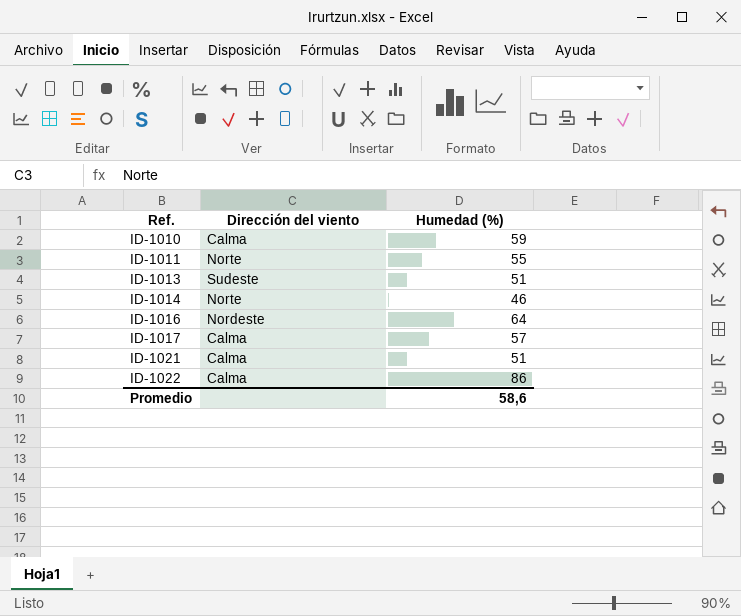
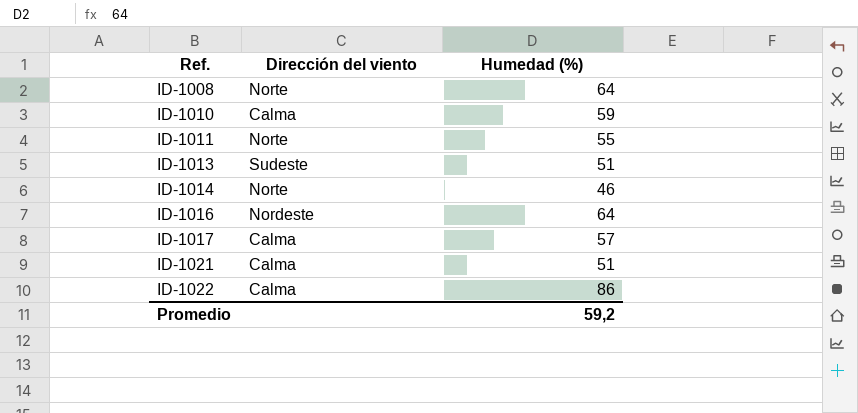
row ID-1008: none -> Norte | 64
Promedio | Humedad (%): 58,6 -> 59,2

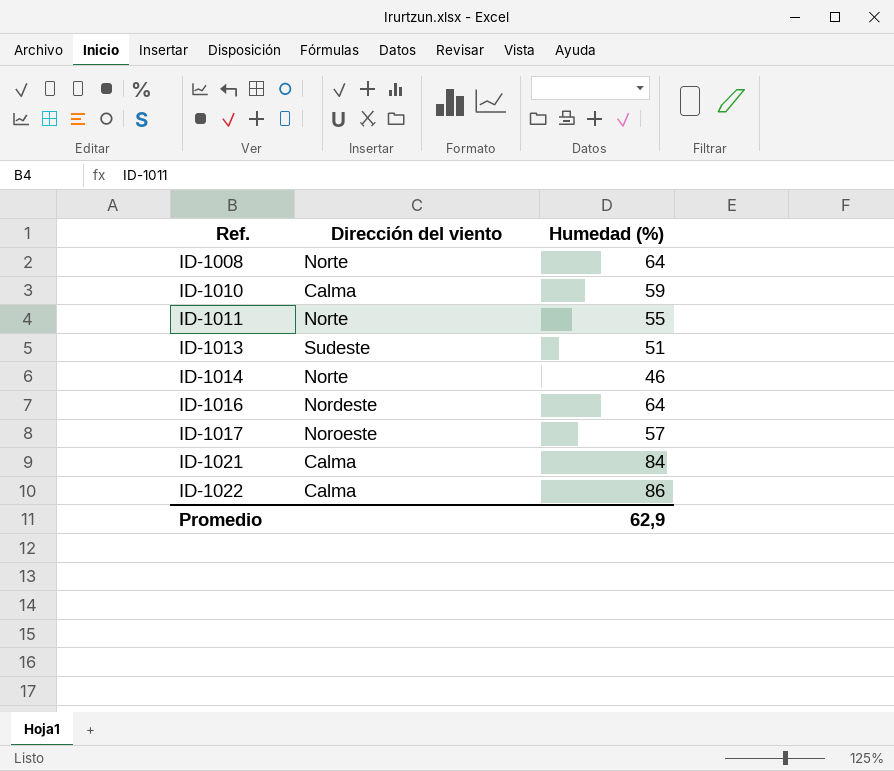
ID-1017 | Dirección del viento: Calma -> Noroeste
ID-1021 | Humedad (%): 51 -> 84
Promedio | Humedad (%): 59,2 -> 62,9

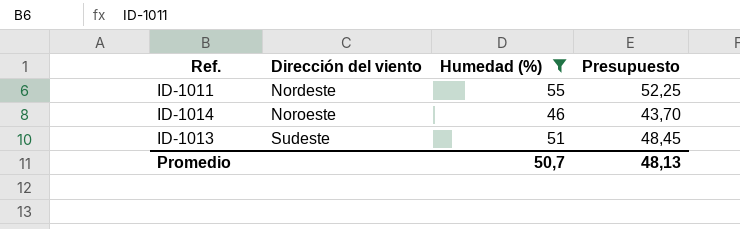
filter: none -> Humedad (%) <= 55
row order: Ref. ascending -> Dirección del viento ascending
column Presupuesto | formula: none -> [Humedad (%)] * 0,95
ID-1011 | Dirección del viento: Norte -> Nordeste
ID-1014 | Dirección del viento: Norte -> Noroeste
Promedio | Humedad (%): 62,9 -> 50,7

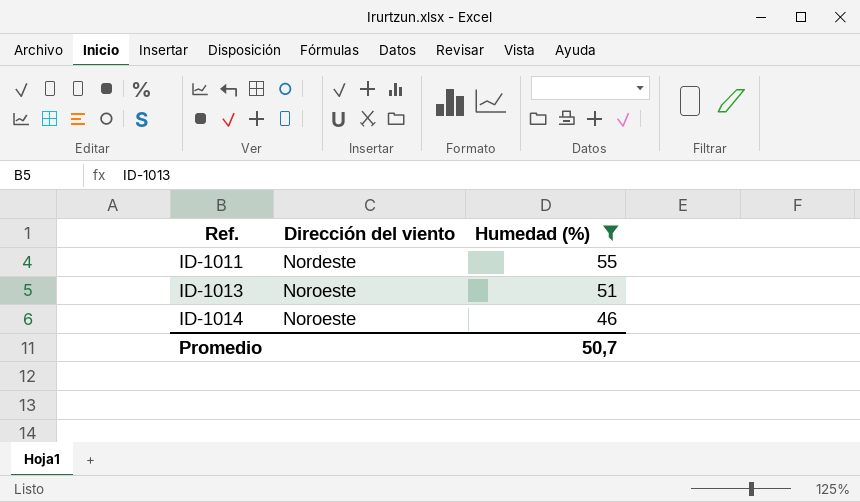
row order: Dirección del viento ascending -> Ref. ascending
column Presupuesto | formula: [Humedad (%)] * 0,95 -> none
ID-1013 | Dirección del viento: Sudeste -> Noroeste

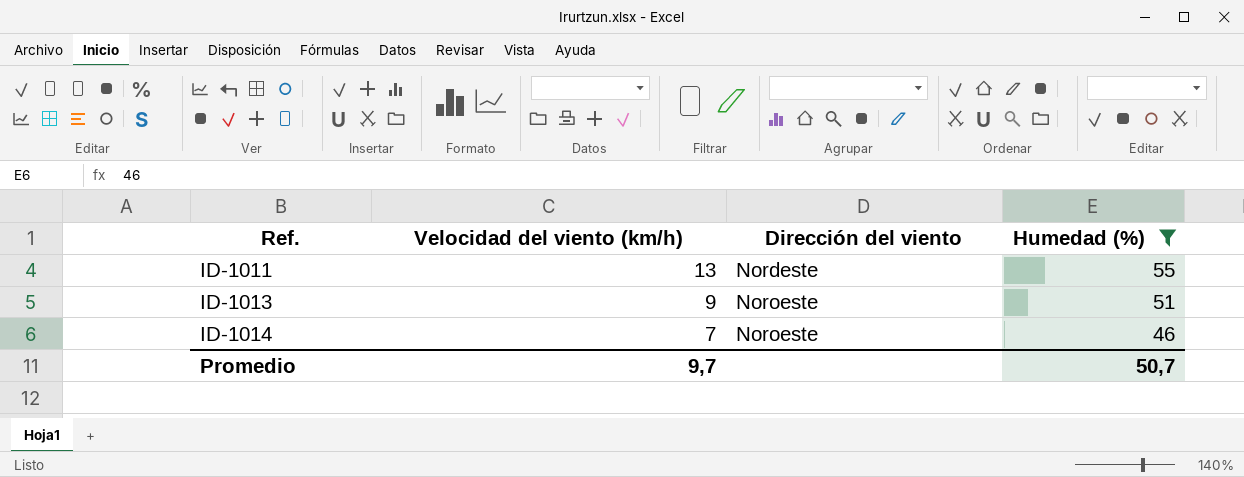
column Velocidad del viento (km/h) | position: none -> 2

